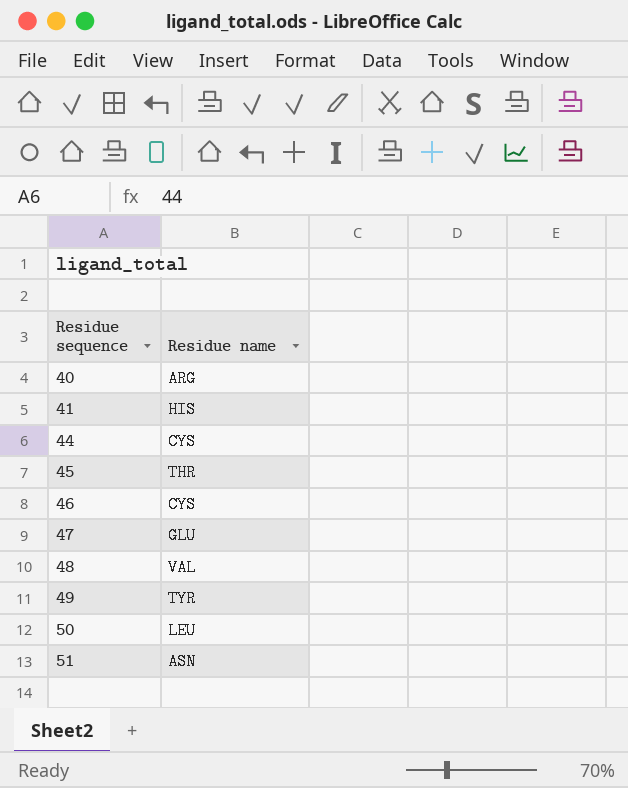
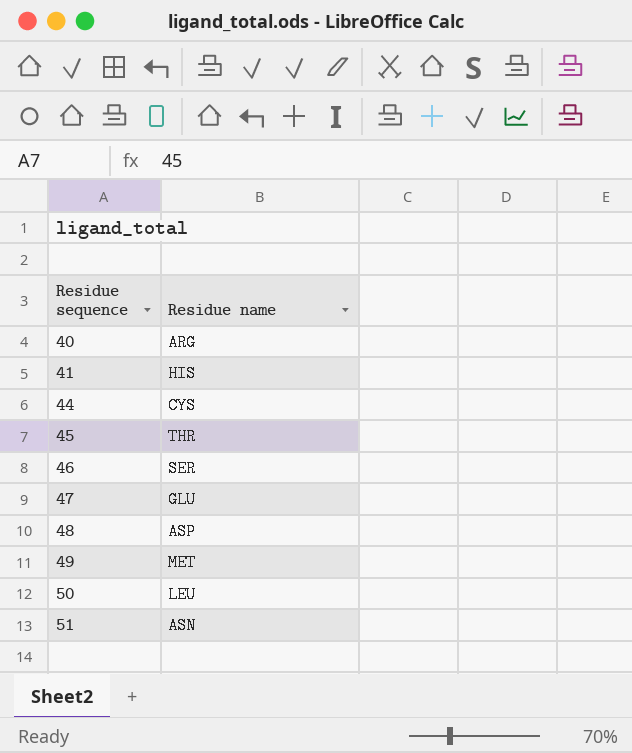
46 | Residue name: CYS -> SER
48 | Residue name: VAL -> ASP
49 | Residue name: TYR -> MET

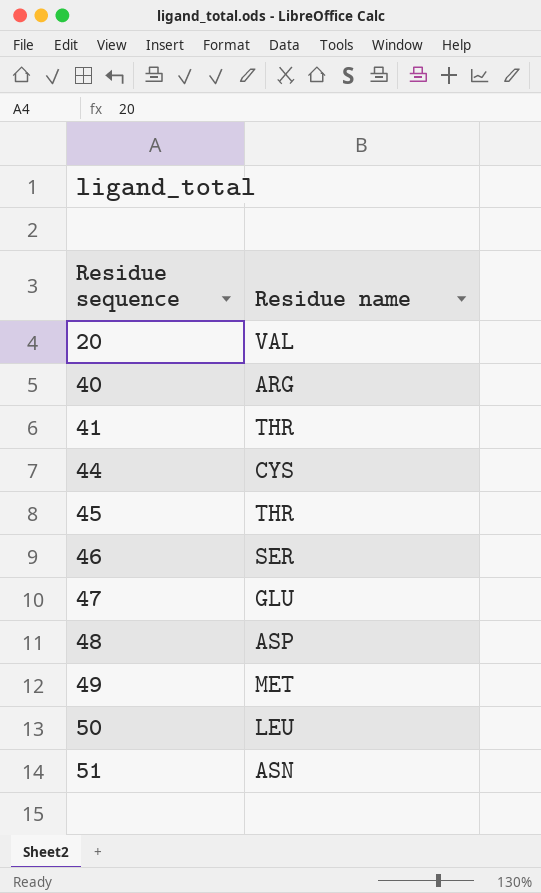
row 20: none -> VAL
41 | Residue name: HIS -> THR

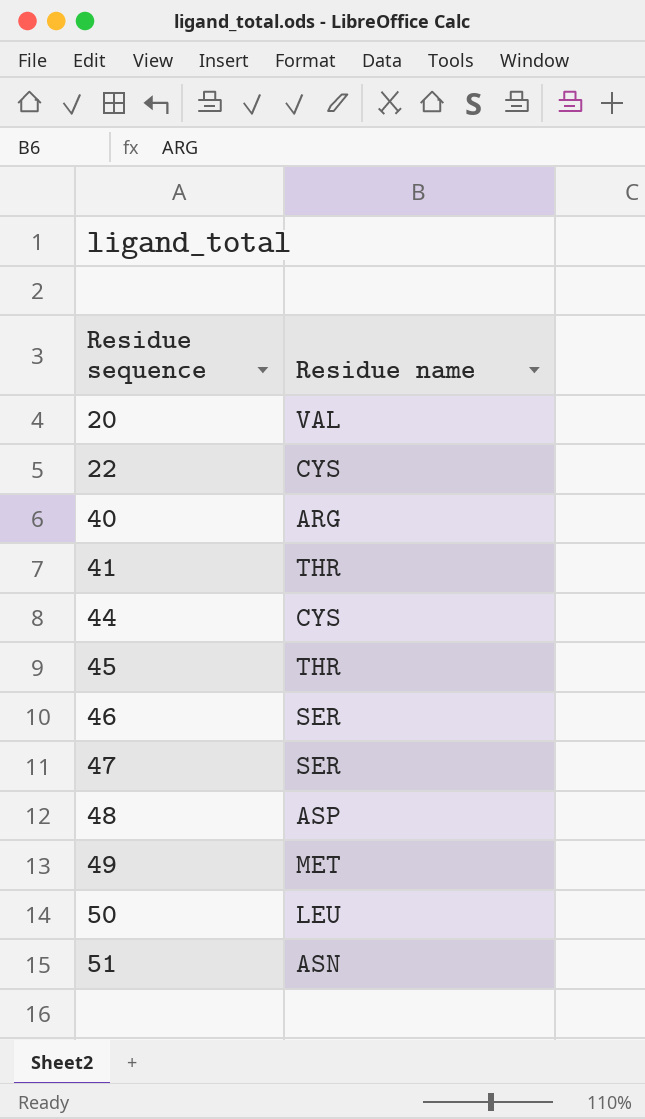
row 22: none -> CYS
47 | Residue name: GLU -> SER

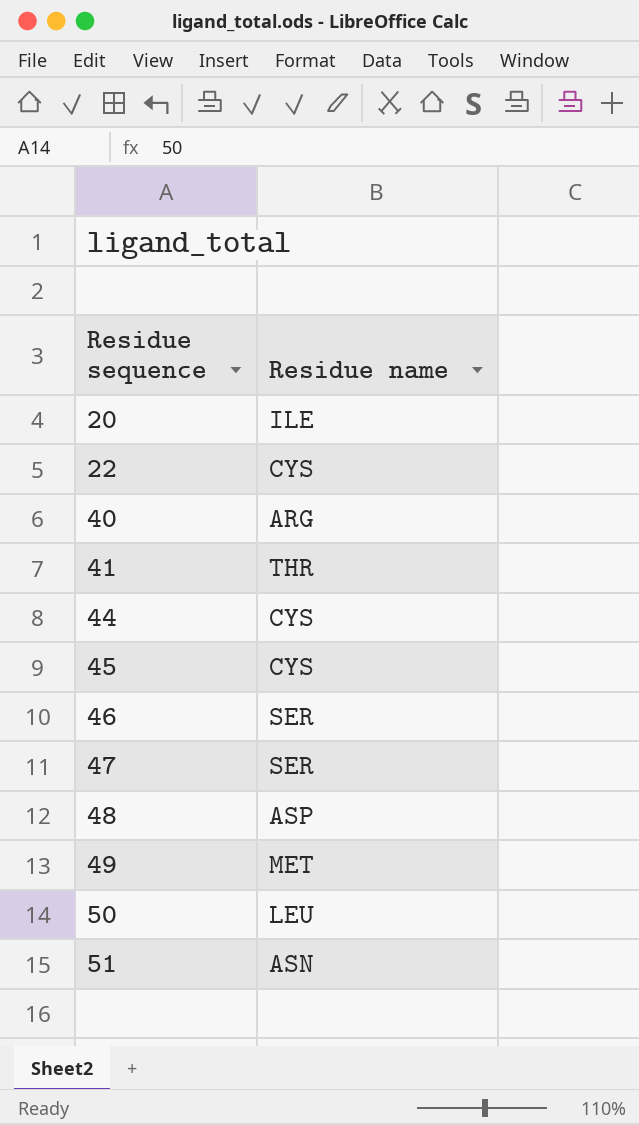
20 | Residue name: VAL -> ILE
45 | Residue name: THR -> CYS

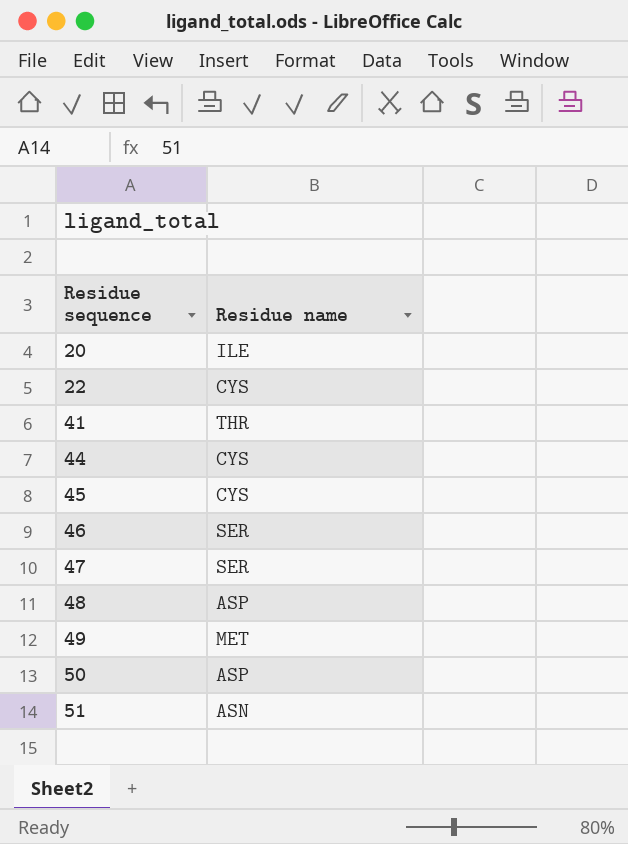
row 40: ARG -> none
50 | Residue name: LEU -> ASP

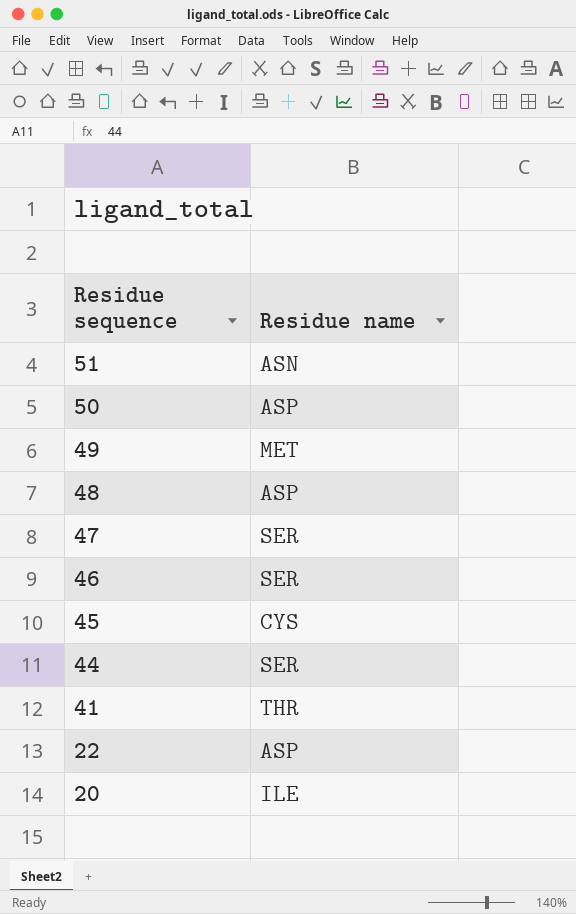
row order: Residue sequence ascending -> Residue sequence descending
44 | Residue name: CYS -> SER
22 | Residue name: CYS -> ASP

